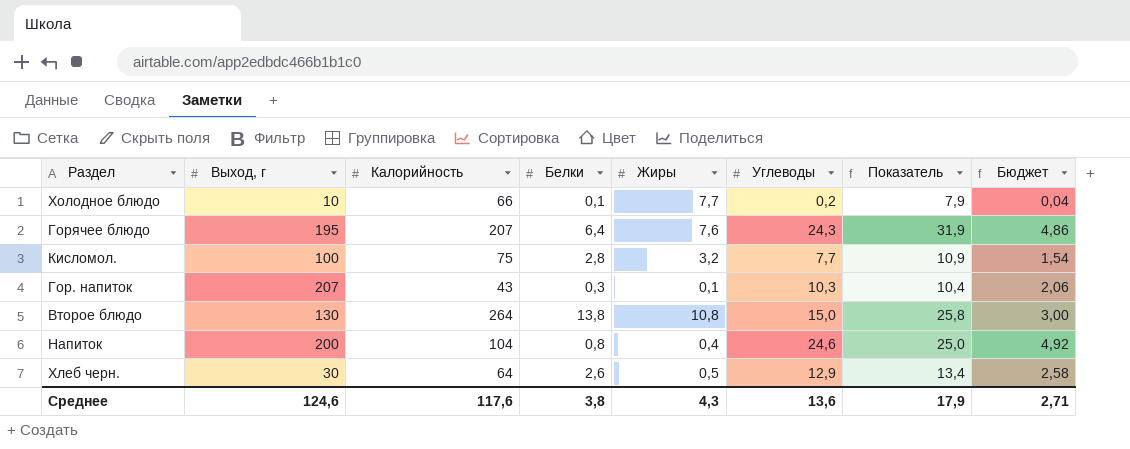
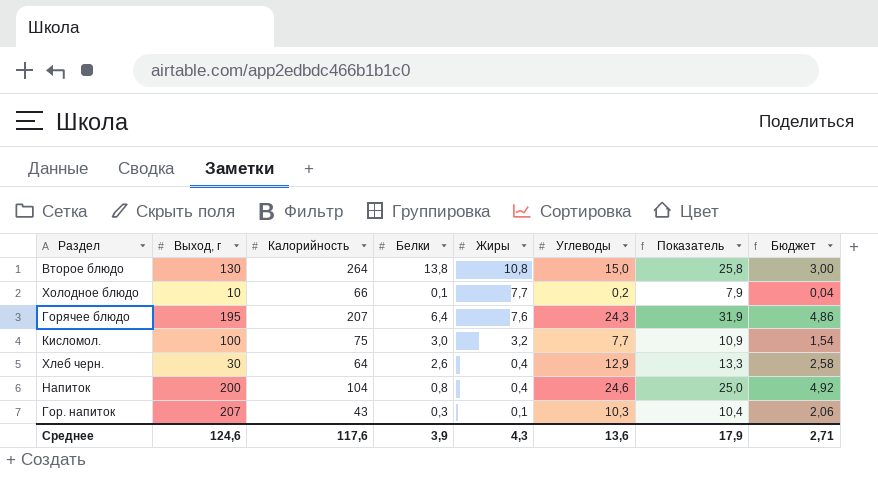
row order: none -> Жиры descending
Кисломол. | Белки: 2,8 -> 3,0
Хлеб черн. | Жиры: 0,5 -> 0,4
Хлеб черн. | Показатель: 13,4 -> 13,3
Среднее | Белки: 3,8 -> 3,9

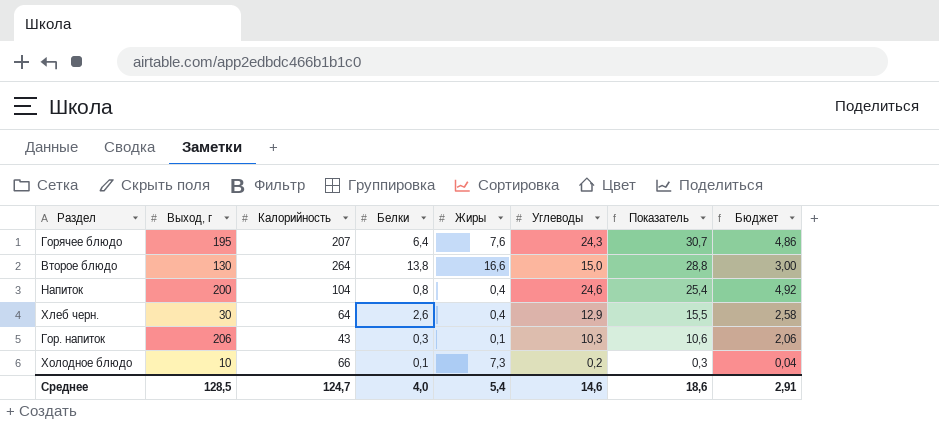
row order: Жиры descending -> Показатель descending
column Показатель | formula: [Жиры] + [Углеводы] -> [Белки] + [Углеводы]
row Кисломол.: 100 | 75 | 3,0 | 3,2 | 7,7 | 10,9 | 1,54 -> none
Второе блюдо | Жиры: 10,8 -> 16,6
Гор. напиток | Выход, г: 207 -> 206
Холодное блюдо | Жиры: 7,7 -> 7,3
Среднее | Выход, г: 124,6 -> 128,5
Среднее | Калорийность: 117,6 -> 124,7
Среднее | Белки: 3,9 -> 4,0
Среднее | Жиры: 4,3 -> 5,4
Среднее | Углеводы: 13,6 -> 14,6
Среднее | Показатель: 17,9 -> 18,6
Среднее | Бюджет: 2,71 -> 2,91

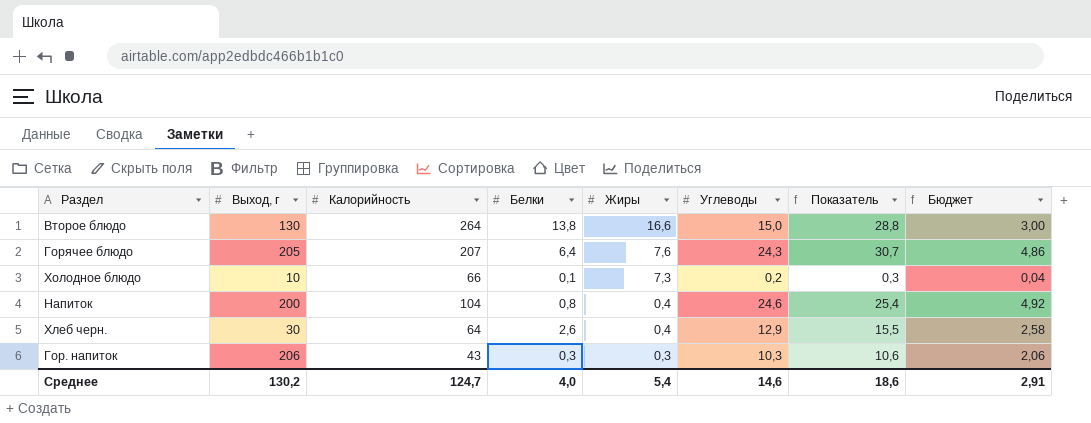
row order: Показатель descending -> Жиры descending
Горячее блюдо | Выход, г: 195 -> 205
Гор. напиток | Жиры: 0,1 -> 0,3
Среднее | Выход, г: 128,5 -> 130,2

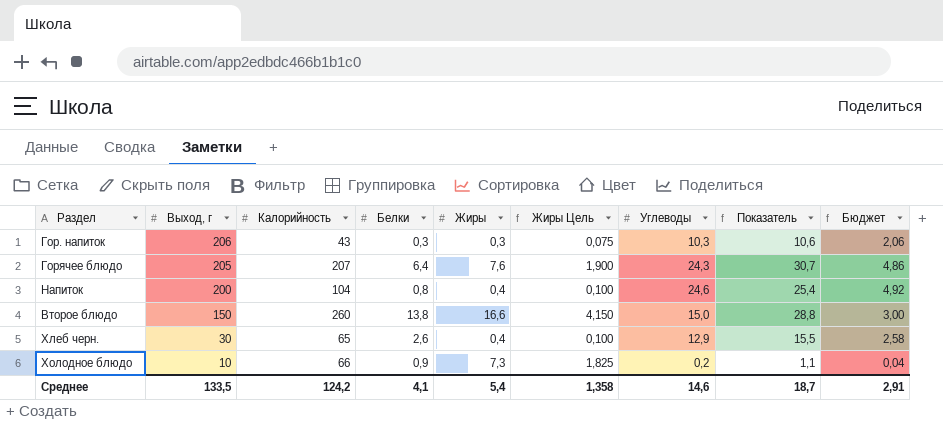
row order: Жиры descending -> Выход, г descending
column Жиры Цель | formula: none -> [Жиры] * 0,25
Второе блюдо | Выход, г: 130 -> 150
Второе блюдо | Калорийность: 264 -> 260
Хлеб черн. | Калорийность: 64 -> 65
Холодное блюдо | Белки: 0,1 -> 0,9
Холодное блюдо | Показатель: 0,3 -> 1,1
Среднее | Выход, г: 130,2 -> 133,5
Среднее | Калорийность: 124,7 -> 124,2
Среднее | Белки: 4,0 -> 4,1
Среднее | Показатель: 18,6 -> 18,7

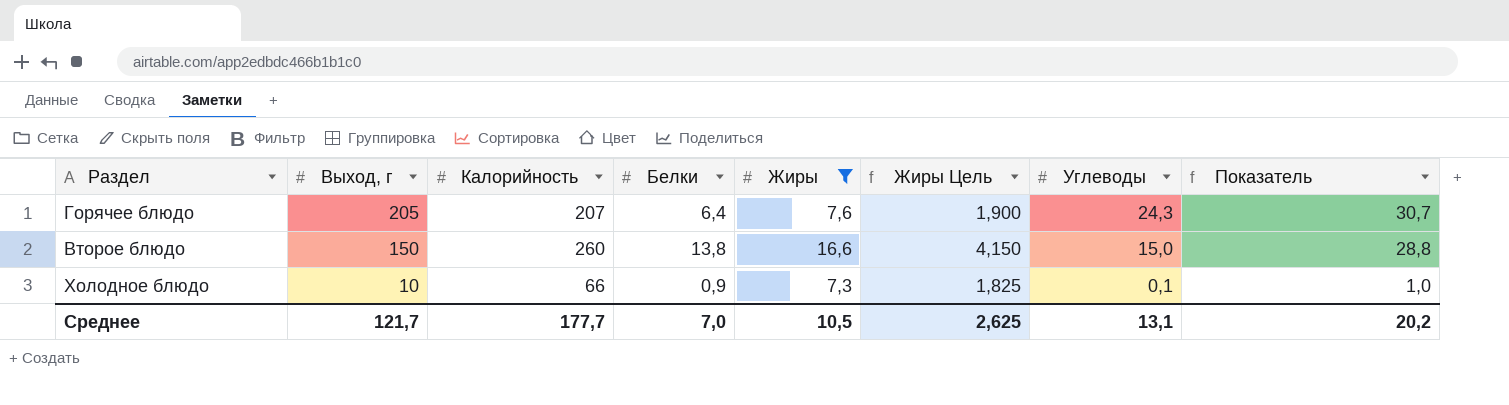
filter: none -> Жиры >= 7,3
column Бюджет | formula: [Углеводы] * 0,2 -> none
Холодное блюдо | Углеводы: 0,2 -> 0,1
Холодное блюдо | Показатель: 1,1 -> 1,0
Среднее | Выход, г: 133,5 -> 121,7
Среднее | Калорийность: 124,2 -> 177,7
Среднее | Белки: 4,1 -> 7,0
Среднее | Жиры: 5,4 -> 10,5
Среднее | Жиры Цель: 1,358 -> 2,625
Среднее | Углеводы: 14,6 -> 13,1
Среднее | Показатель: 18,7 -> 20,2

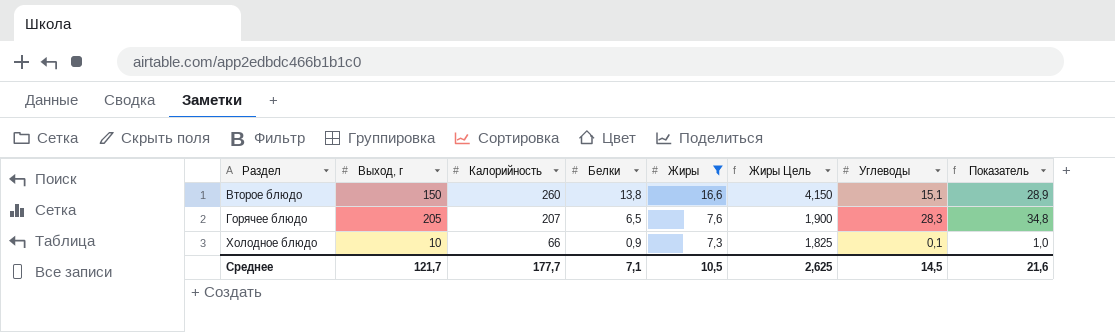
row order: Выход, г descending -> Раздел ascending
Второе блюдо | Углеводы: 15,0 -> 15,1
Второе блюдо | Показатель: 28,8 -> 28,9
Горячее блюдо | Белки: 6,4 -> 6,5
Горячее блюдо | Углеводы: 24,3 -> 28,3
Горячее блюдо | Показатель: 30,7 -> 34,8
Среднее | Белки: 7,0 -> 7,1
Среднее | Углеводы: 13,1 -> 14,5
Среднее | Показатель: 20,2 -> 21,6

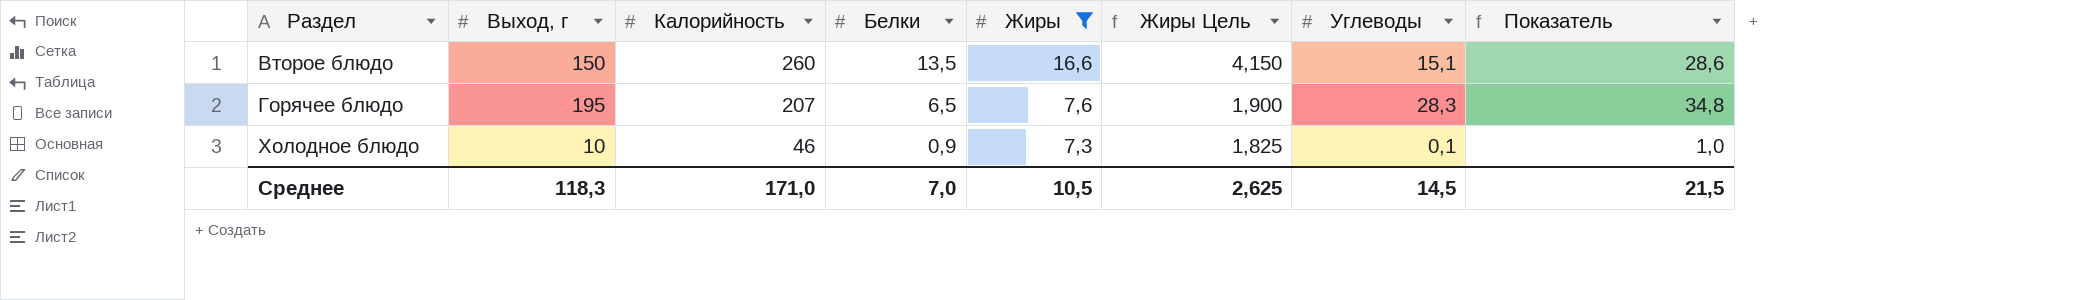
Второе блюдо | Белки: 13,8 -> 13,5
Второе блюдо | Показатель: 28,9 -> 28,6
Горячее блюдо | Выход, г: 205 -> 195
Холодное блюдо | Калорийность: 66 -> 46
Среднее | Выход, г: 121,7 -> 118,3
Среднее | Калорийность: 177,7 -> 171,0
Среднее | Белки: 7,1 -> 7,0
Среднее | Показатель: 21,6 -> 21,5

